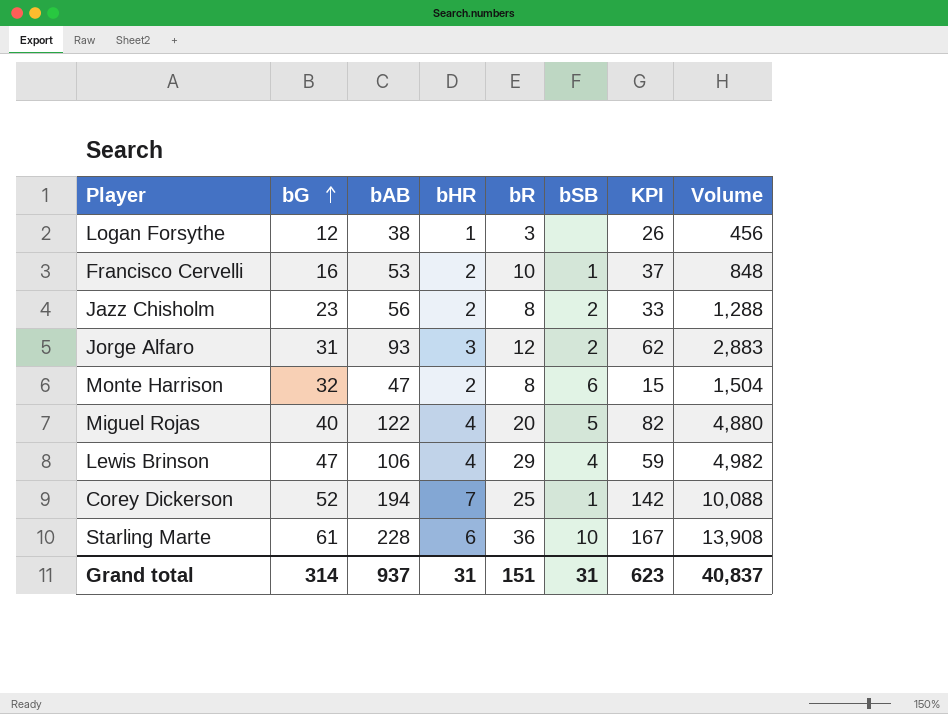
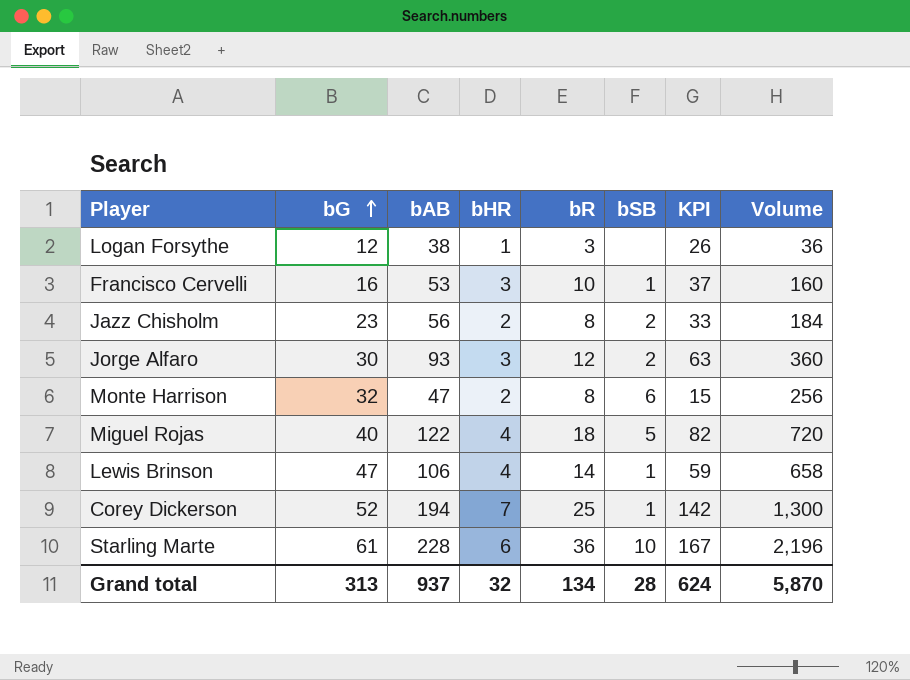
column Volume | formula: [bG] * [bAB] -> [bG] * [bR]
Francisco Cervelli | bHR: 2 -> 3
Jorge Alfaro | bG: 31 -> 30
Jorge Alfaro | KPI: 62 -> 63
Miguel Rojas | bR: 20 -> 18
Lewis Brinson | bR: 29 -> 14
Lewis Brinson | bSB: 4 -> 1
Grand total | bG: 314 -> 313
Grand total | bHR: 31 -> 32
Grand total | bR: 151 -> 134
Grand total | bSB: 31 -> 28
Grand total | KPI: 623 -> 624
Grand total | Volume: 40,837 -> 5,870

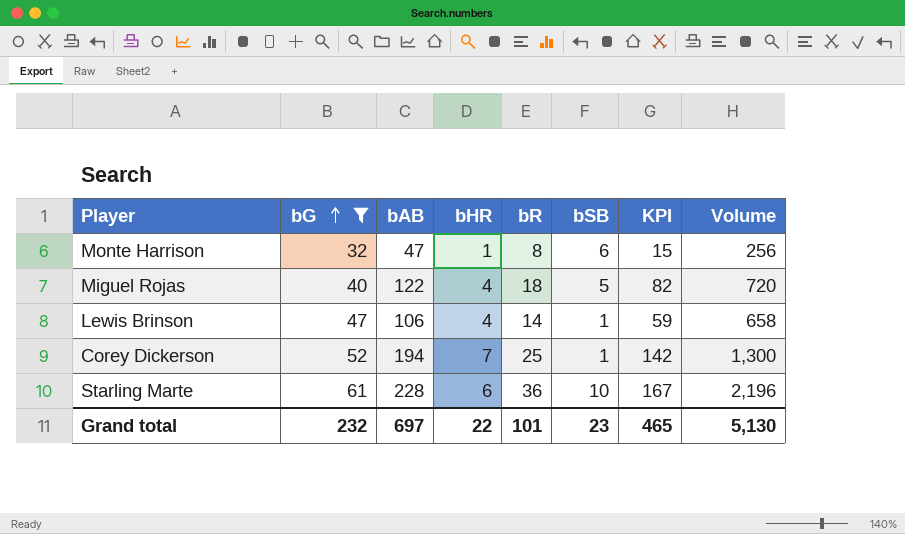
filter: none -> bG >= 32
Monte Harrison | bHR: 2 -> 1
Grand total | bG: 313 -> 232
Grand total | bAB: 937 -> 697
Grand total | bHR: 32 -> 22
Grand total | bR: 134 -> 101
Grand total | bSB: 28 -> 23
Grand total | KPI: 624 -> 465
Grand total | Volume: 5,870 -> 5,130

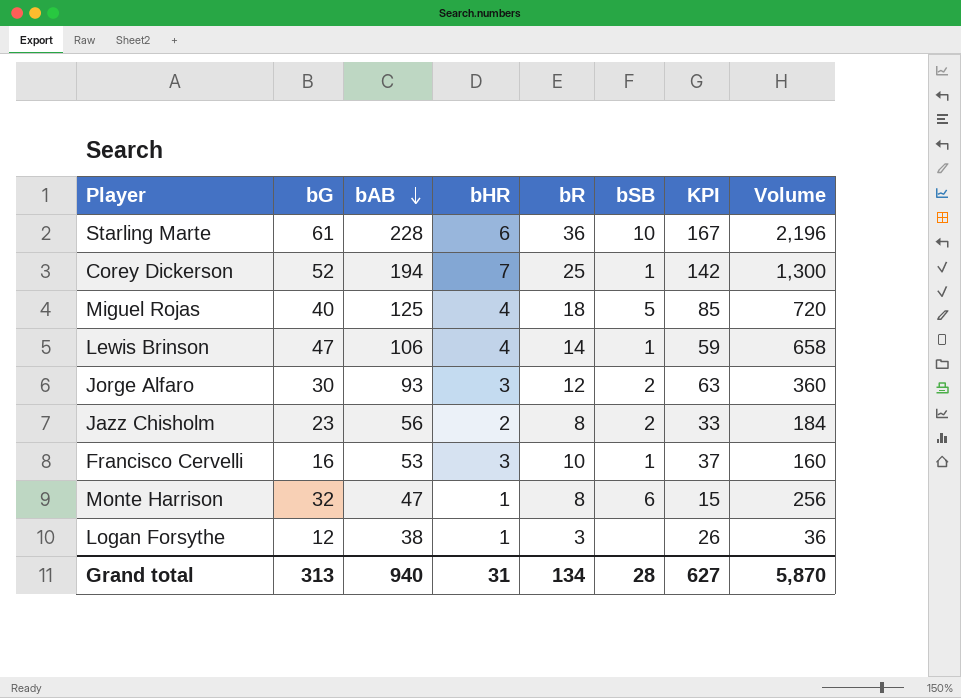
filter: bG >= 32 -> none
row order: bG ascending -> bAB descending
Miguel Rojas | bAB: 122 -> 125
Miguel Rojas | KPI: 82 -> 85
Grand total | bG: 232 -> 313
Grand total | bAB: 697 -> 940
Grand total | bHR: 22 -> 31
Grand total | bR: 101 -> 134
Grand total | bSB: 23 -> 28
Grand total | KPI: 465 -> 627
Grand total | Volume: 5,130 -> 5,870

